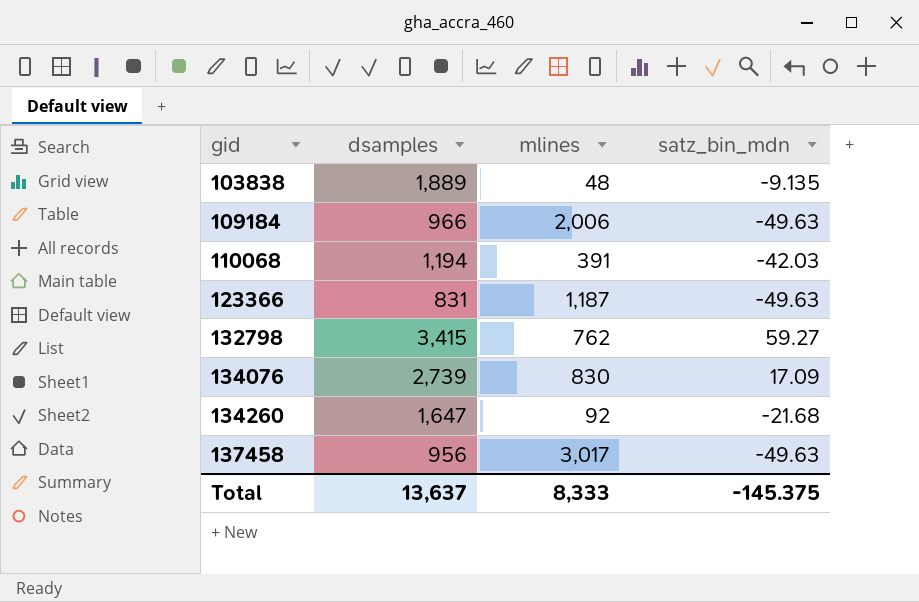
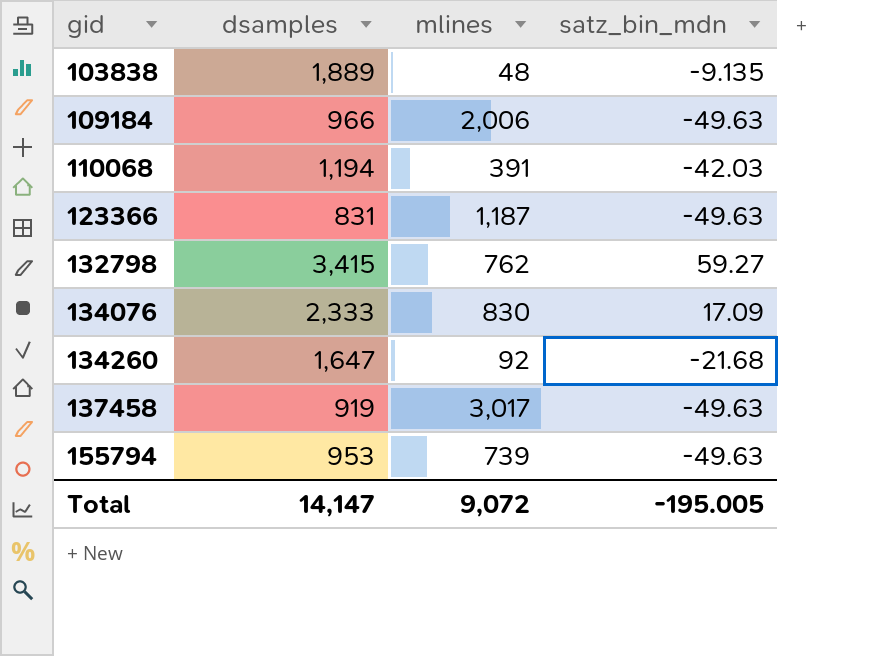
134076 | dsamples: 2,739 -> 2,333
137458 | dsamples: 956 -> 919
row 155794: none -> 953 | 739 | -49.63
Total | dsamples: 13,637 -> 14,147
Total | mlines: 8,333 -> 9,072
Total | satz_bin_mdn: -145.375 -> -195.005

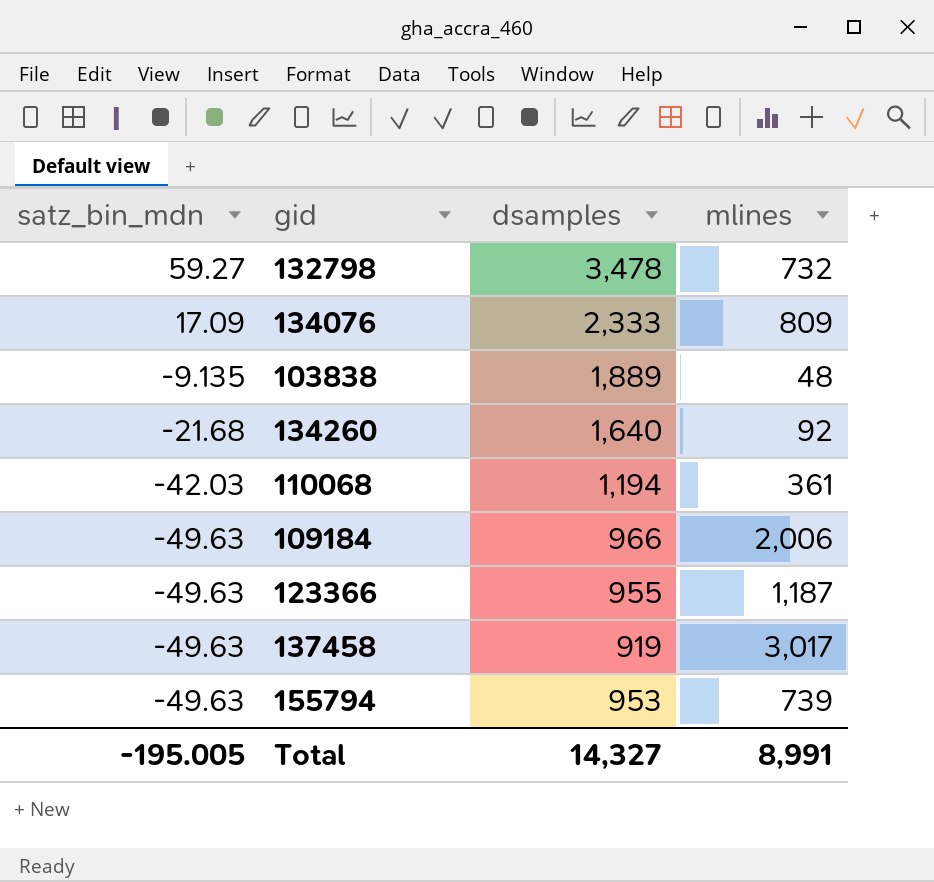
row order: gid ascending -> satz_bin_mdn descending
column satz_bin_mdn | position: 4 -> 1
132798 | dsamples: 3,415 -> 3,478
132798 | mlines: 762 -> 732
134076 | mlines: 830 -> 809
134260 | dsamples: 1,647 -> 1,640
110068 | mlines: 391 -> 361
123366 | dsamples: 831 -> 955
Total | dsamples: 14,147 -> 14,327
Total | mlines: 9,072 -> 8,991

